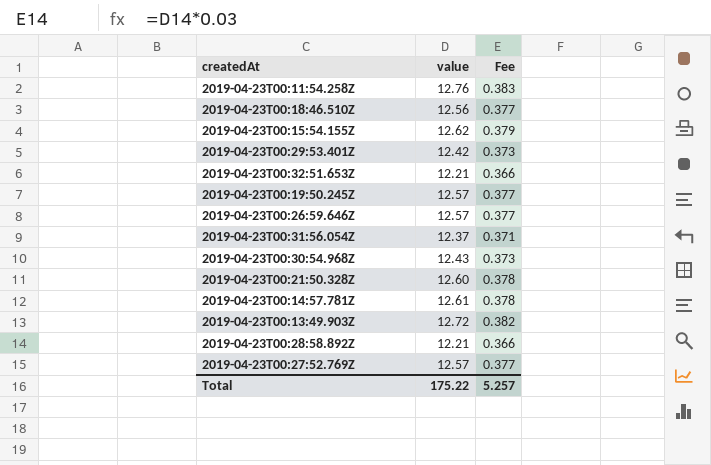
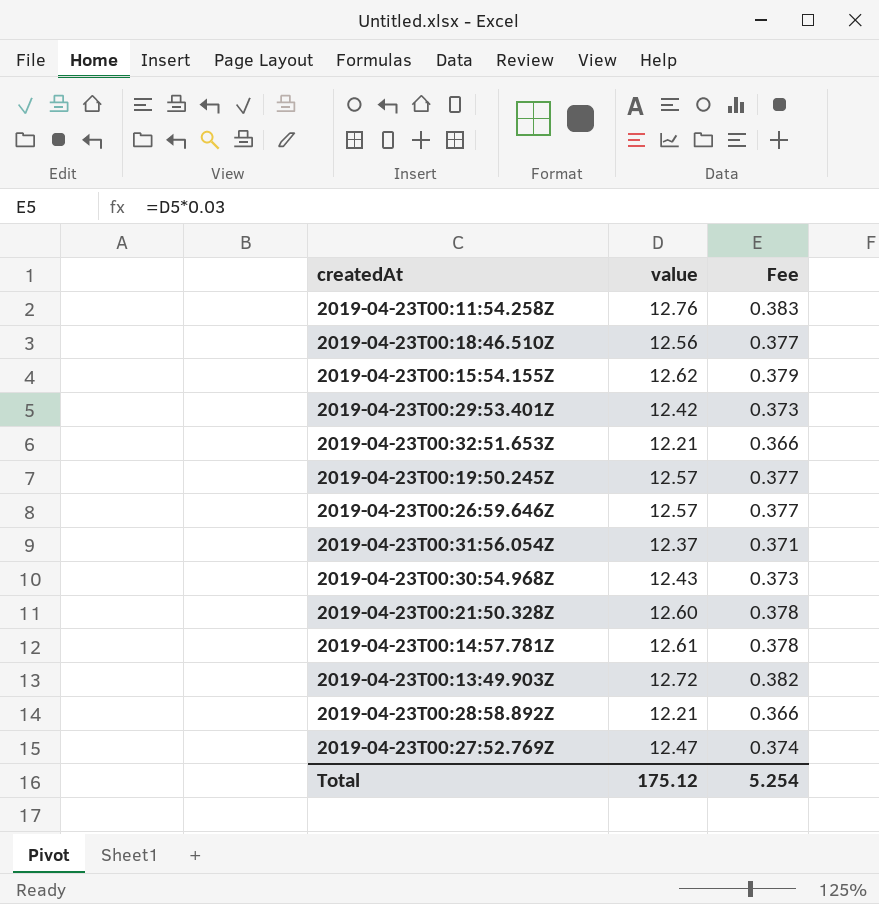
2019-04-23T00:27:52.769Z | value: 12.57 -> 12.47
2019-04-23T00:27:52.769Z | Fee: 0.377 -> 0.374
Total | value: 175.22 -> 175.12
Total | Fee: 5.257 -> 5.254

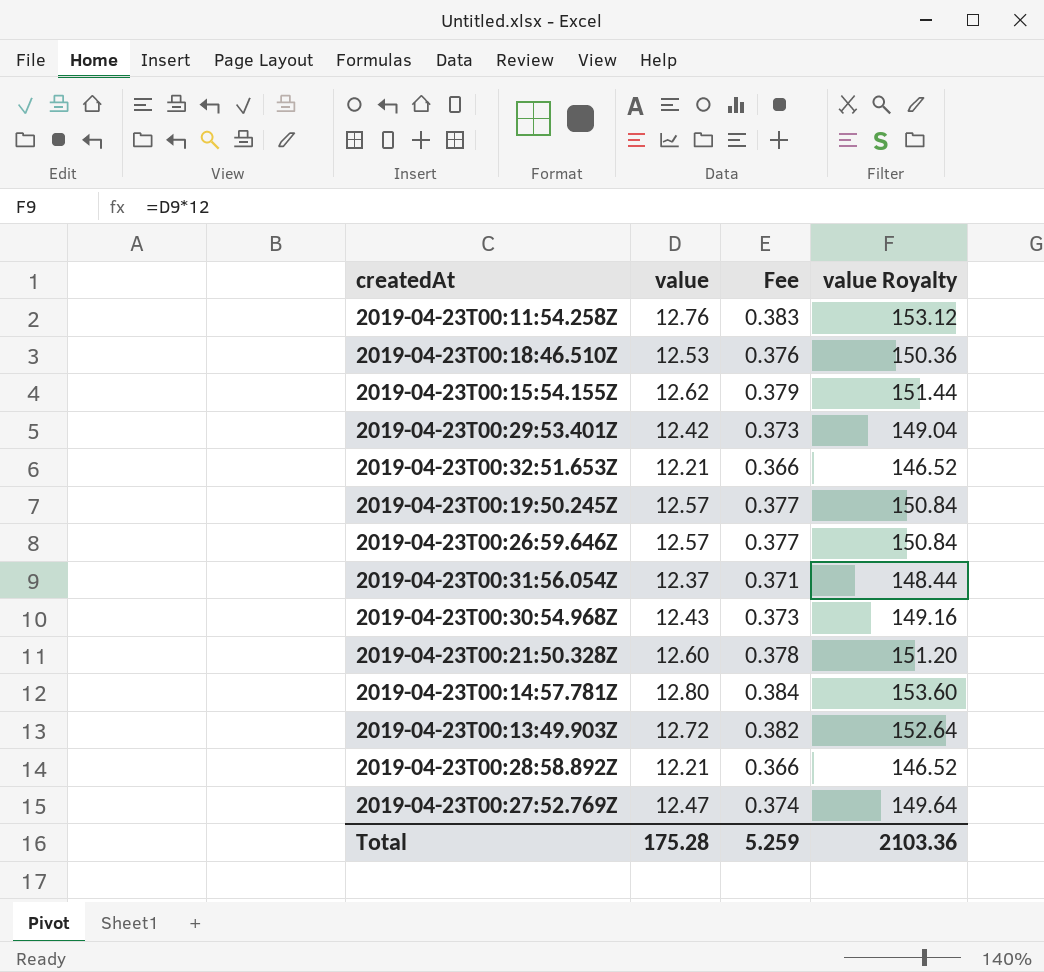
column value Royalty | formula: none -> [value] * 12
2019-04-23T00:18:46.510Z | value: 12.56 -> 12.53
2019-04-23T00:18:46.510Z | Fee: 0.377 -> 0.376
2019-04-23T00:14:57.781Z | value: 12.61 -> 12.80
2019-04-23T00:14:57.781Z | Fee: 0.378 -> 0.384
Total | value: 175.12 -> 175.28
Total | Fee: 5.254 -> 5.259

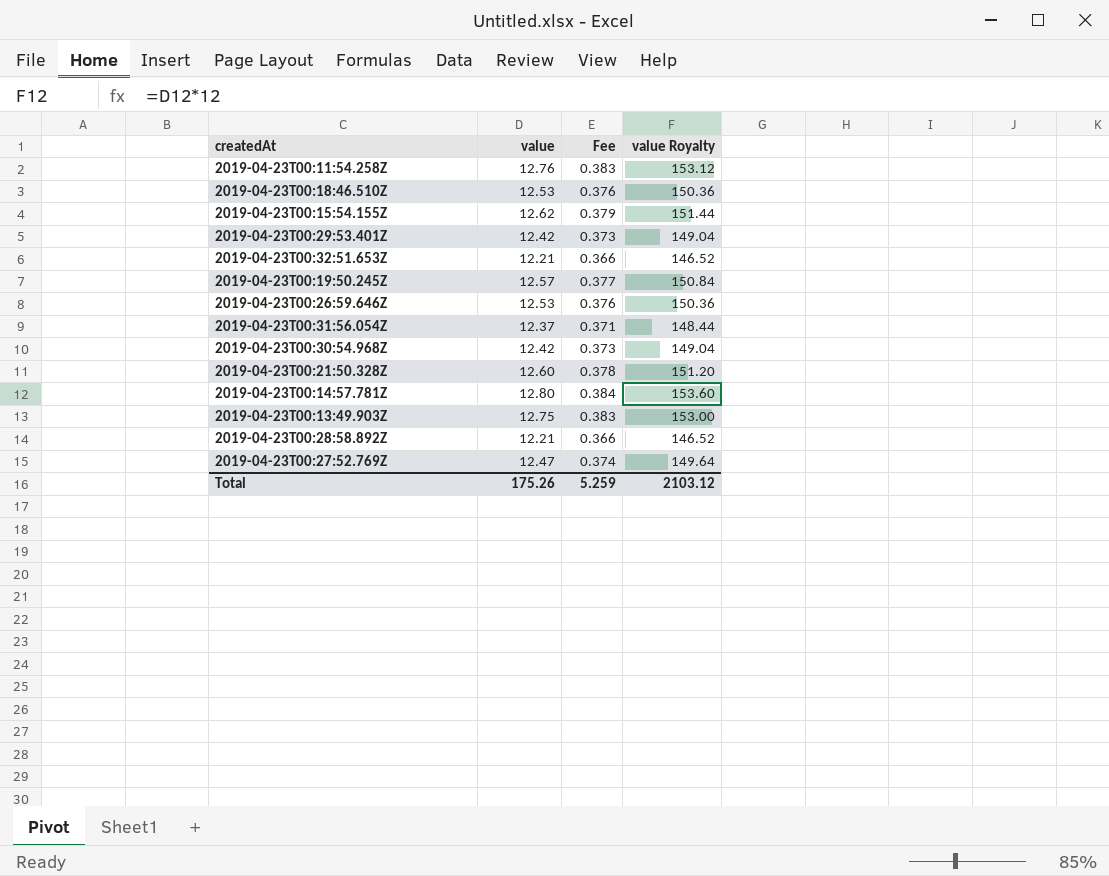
2019-04-23T00:26:59.646Z | value: 12.57 -> 12.53
2019-04-23T00:26:59.646Z | Fee: 0.377 -> 0.376
2019-04-23T00:26:59.646Z | value Royalty: 150.84 -> 150.36
2019-04-23T00:30:54.968Z | value: 12.43 -> 12.42
2019-04-23T00:30:54.968Z | value Royalty: 149.16 -> 149.04
2019-04-23T00:13:49.903Z | value: 12.72 -> 12.75
2019-04-23T00:13:49.903Z | Fee: 0.382 -> 0.383
2019-04-23T00:13:49.903Z | value Royalty: 152.64 -> 153.00
Total | value: 175.28 -> 175.26
Total | value Royalty: 2103.36 -> 2103.12

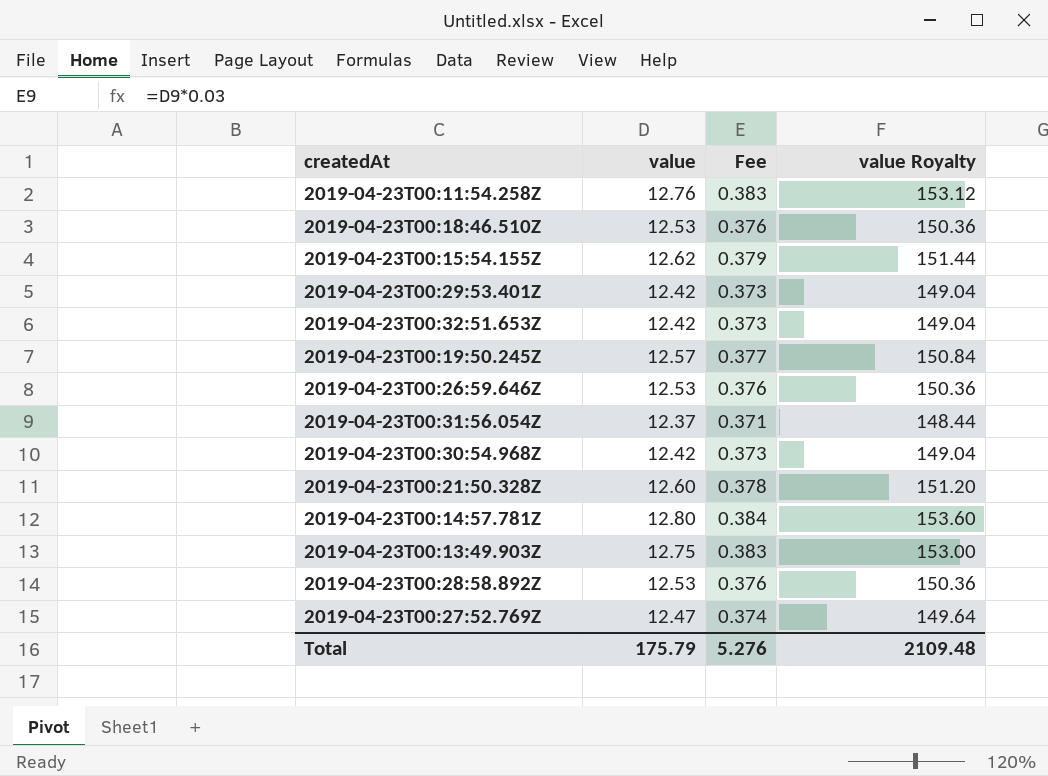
2019-04-23T00:32:51.653Z | value: 12.21 -> 12.42
2019-04-23T00:32:51.653Z | Fee: 0.366 -> 0.373
2019-04-23T00:32:51.653Z | value Royalty: 146.52 -> 149.04
2019-04-23T00:28:58.892Z | value: 12.21 -> 12.53
2019-04-23T00:28:58.892Z | Fee: 0.366 -> 0.376
2019-04-23T00:28:58.892Z | value Royalty: 146.52 -> 150.36
Total | value: 175.26 -> 175.79
Total | Fee: 5.259 -> 5.276
Total | value Royalty: 2103.12 -> 2109.48

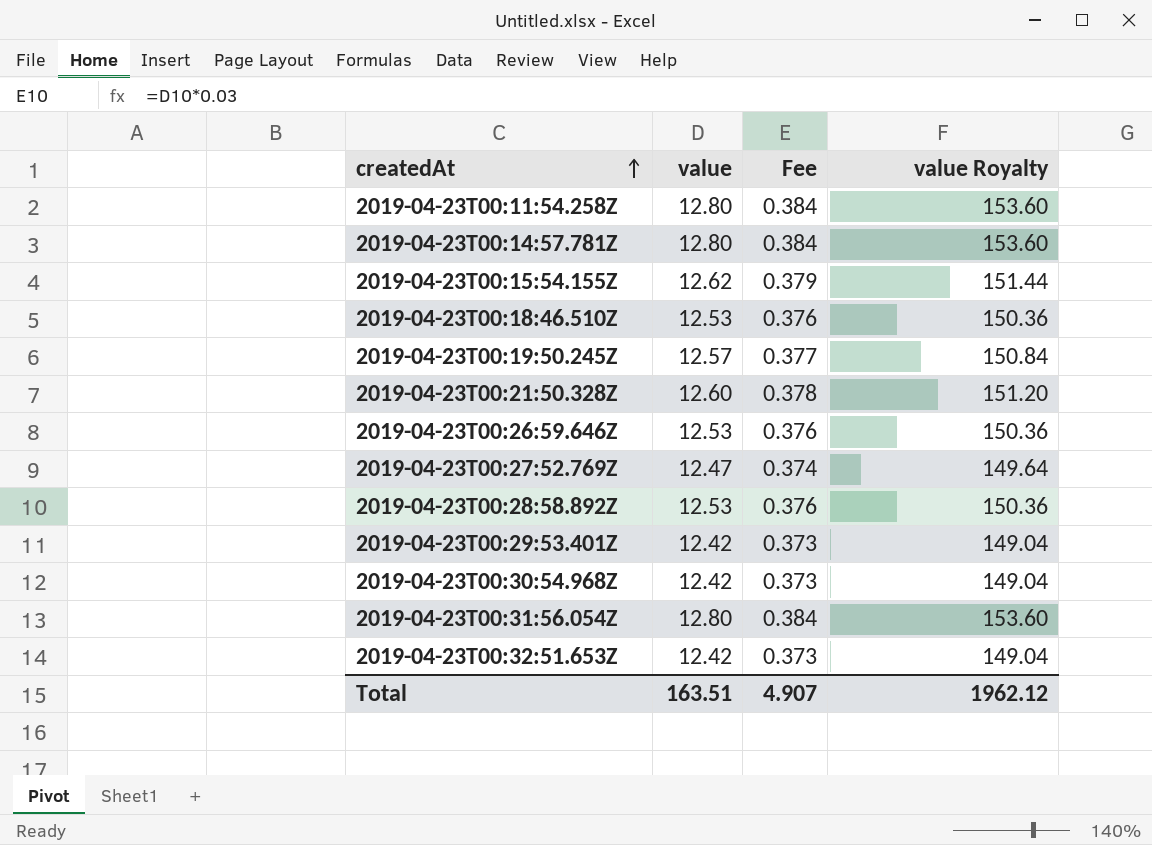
row order: none -> createdAt ascending
row 2019-04-23T00:13:49.903Z: 12.75 | 0.383 | 153.00 -> none
2019-04-23T00:11:54.258Z | value: 12.76 -> 12.80
2019-04-23T00:11:54.258Z | Fee: 0.383 -> 0.384
2019-04-23T00:11:54.258Z | value Royalty: 153.12 -> 153.60
2019-04-23T00:31:56.054Z | value: 12.37 -> 12.80
2019-04-23T00:31:56.054Z | Fee: 0.371 -> 0.384
2019-04-23T00:31:56.054Z | value Royalty: 148.44 -> 153.60
Total | value: 175.79 -> 163.51
Total | Fee: 5.276 -> 4.907
Total | value Royalty: 2109.48 -> 1962.12

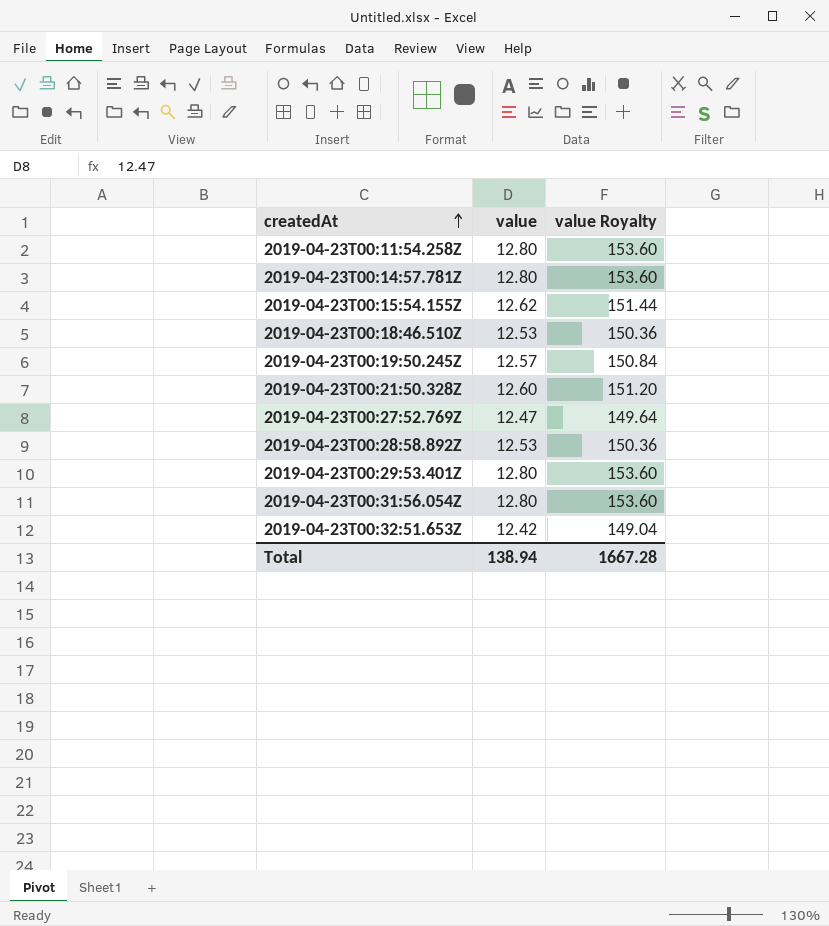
column Fee | formula: [value] * 0.03 -> none
row 2019-04-23T00:26:59.646Z: 12.53 | 0.376 | 150.36 -> none
row 2019-04-23T00:30:54.968Z: 12.42 | 0.373 | 149.04 -> none
2019-04-23T00:29:53.401Z | value: 12.42 -> 12.80
2019-04-23T00:29:53.401Z | value Royalty: 149.04 -> 153.60
Total | value: 163.51 -> 138.94
Total | value Royalty: 1962.12 -> 1667.28

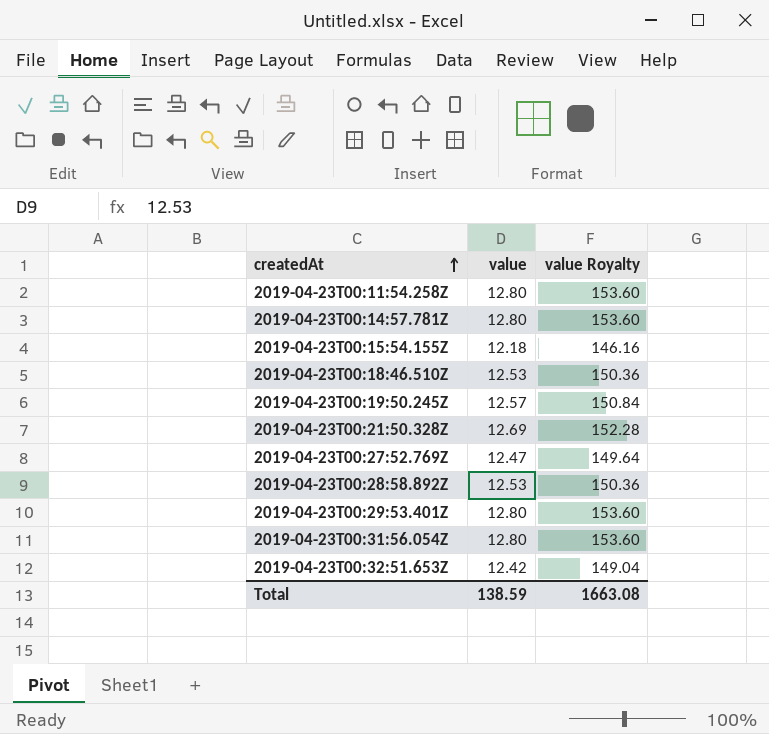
2019-04-23T00:15:54.155Z | value: 12.62 -> 12.18
2019-04-23T00:15:54.155Z | value Royalty: 151.44 -> 146.16
2019-04-23T00:21:50.328Z | value: 12.60 -> 12.69
2019-04-23T00:21:50.328Z | value Royalty: 151.20 -> 152.28
Total | value: 138.94 -> 138.59
Total | value Royalty: 1667.28 -> 1663.08

